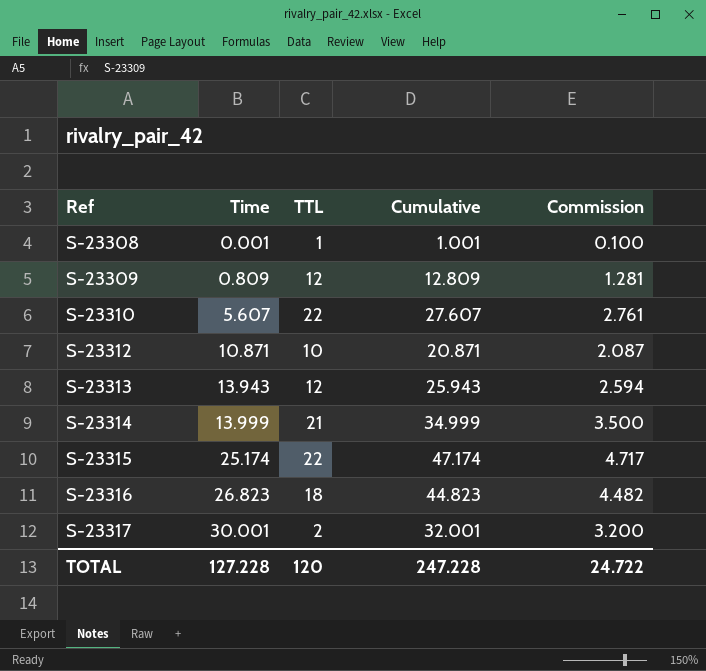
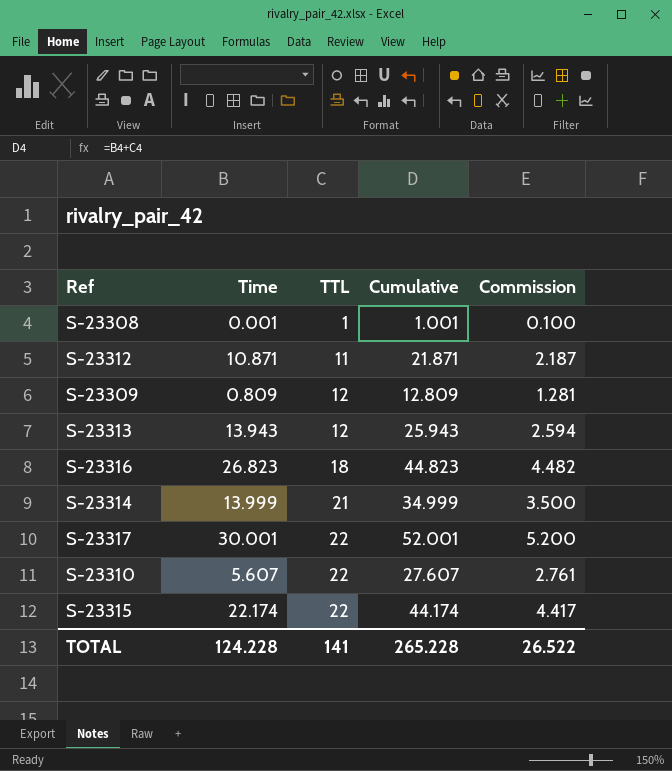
row order: Ref ascending -> TTL ascending
S-23312 | TTL: 10 -> 11
S-23312 | Cumulative: 20.871 -> 21.871
S-23312 | Commission: 2.087 -> 2.187
S-23317 | TTL: 2 -> 22
S-23317 | Cumulative: 32.001 -> 52.001
S-23317 | Commission: 3.200 -> 5.200
S-23315 | Time: 25.174 -> 22.174
S-23315 | Cumulative: 47.174 -> 44.174
S-23315 | Commission: 4.717 -> 4.417
TOTAL | Time: 127.228 -> 124.228
TOTAL | TTL: 120 -> 141
TOTAL | Cumulative: 247.228 -> 265.228
TOTAL | Commission: 24.722 -> 26.522

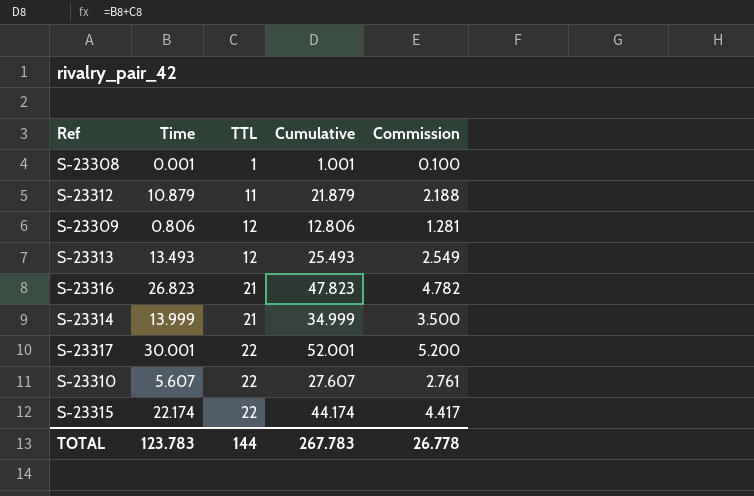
S-23312 | Time: 10.871 -> 10.879
S-23312 | Cumulative: 21.871 -> 21.879
S-23312 | Commission: 2.187 -> 2.188
S-23309 | Time: 0.809 -> 0.806
S-23309 | Cumulative: 12.809 -> 12.806
S-23313 | Time: 13.943 -> 13.493
S-23313 | Cumulative: 25.943 -> 25.493
S-23313 | Commission: 2.594 -> 2.549
S-23316 | TTL: 18 -> 21
S-23316 | Cumulative: 44.823 -> 47.823
S-23316 | Commission: 4.482 -> 4.782
TOTAL | Time: 124.228 -> 123.783
TOTAL | TTL: 141 -> 144
TOTAL | Cumulative: 265.228 -> 267.783
TOTAL | Commission: 26.522 -> 26.778

